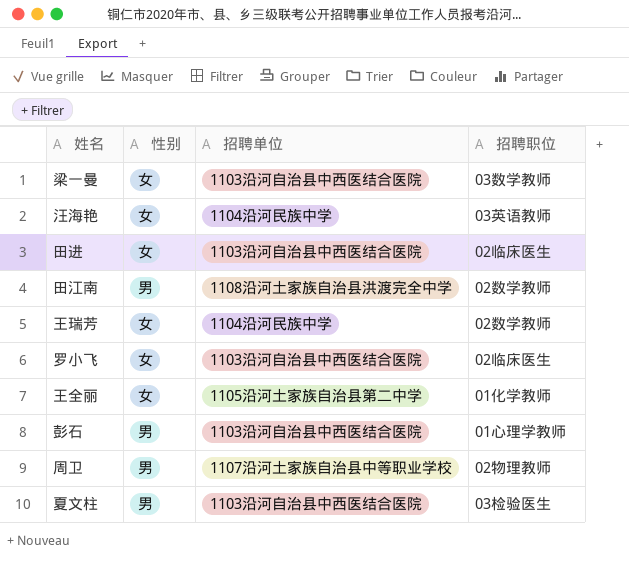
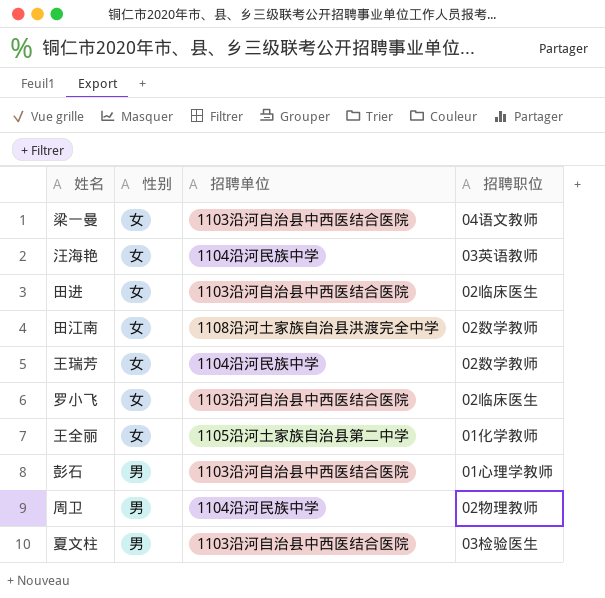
梁一曼 | 招聘职位: 03数学教师 -> 04语文教师
田江南 | 性别: 男 -> 女
周卫 | 招聘单位: 1107沿河土家族自治县中等职业学校 -> 1104沿河民族中学

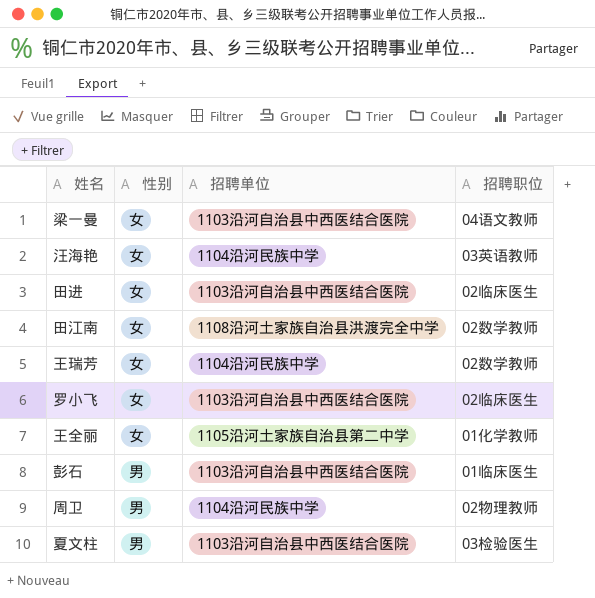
彭石 | 招聘职位: 01心理学教师 -> 01临床医生

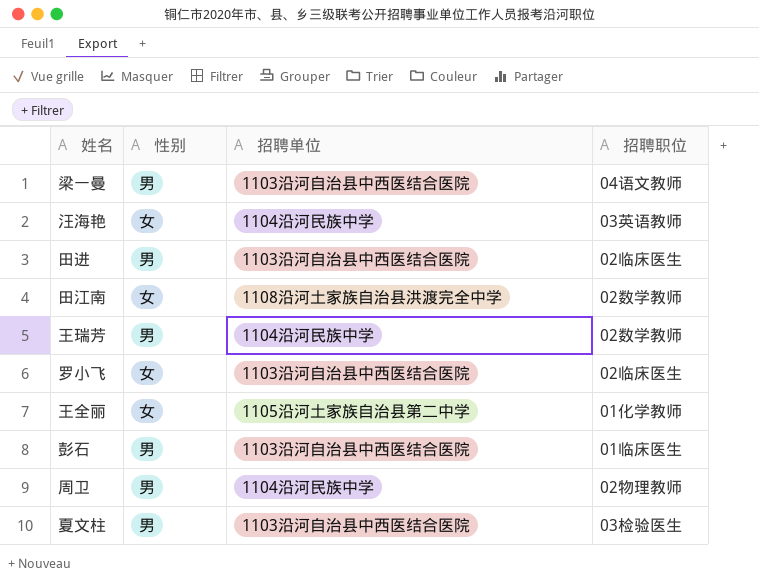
梁一曼 | 性别: 女 -> 男
田进 | 性别: 女 -> 男
王瑞芳 | 性别: 女 -> 男

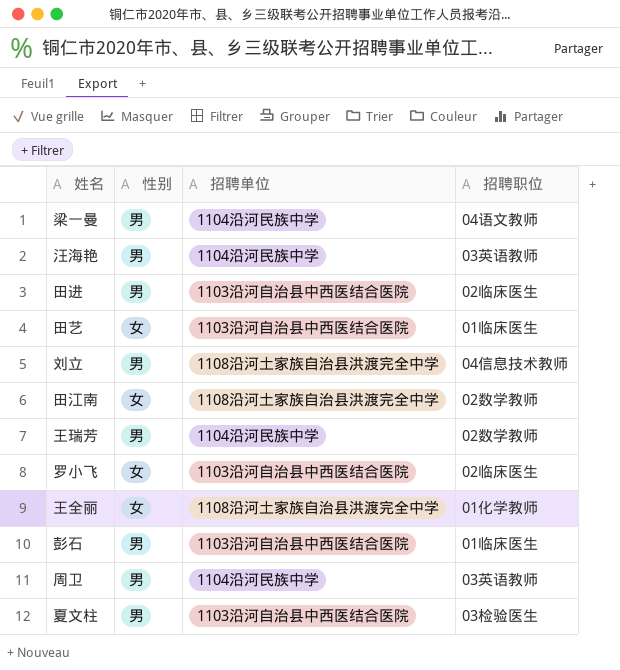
梁一曼 | 招聘单位: 1103沿河自治县中西医结合医院 -> 1104沿河民族中学
汪海艳 | 性别: 女 -> 男
row 田艺: none -> 女 | 1103沿河自治县中西医结合医院 | 01临床医生
row 刘立: none -> 男 | 1108沿河土家族自治县洪渡完全中学 | 04信息技术教师
王全丽 | 招聘单位: 1105沿河土家族自治县第二中学 -> 1108沿河土家族自治县洪渡完全中学
周卫 | 招聘职位: 02物理教师 -> 03英语教师

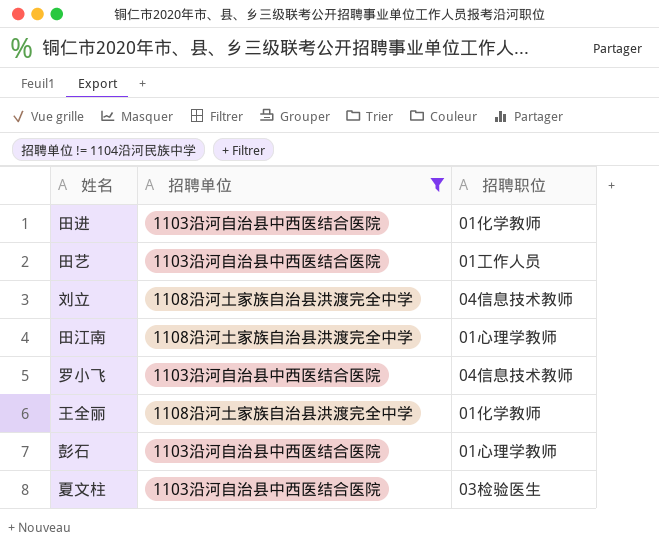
filter: none -> 招聘单位 != 1104沿河民族中学
column 性别 | position: 2 -> none
田进 | 招聘职位: 02临床医生 -> 01化学教师
田艺 | 招聘职位: 01临床医生 -> 01工作人员
田江南 | 招聘职位: 02数学教师 -> 01心理学教师
罗小飞 | 招聘职位: 02临床医生 -> 04信息技术教师
彭石 | 招聘职位: 01临床医生 -> 01心理学教师

